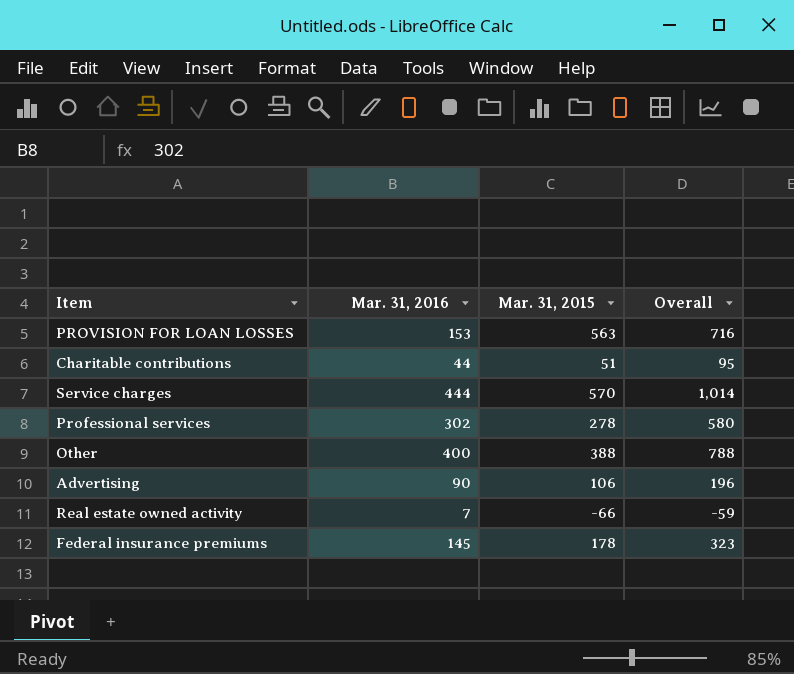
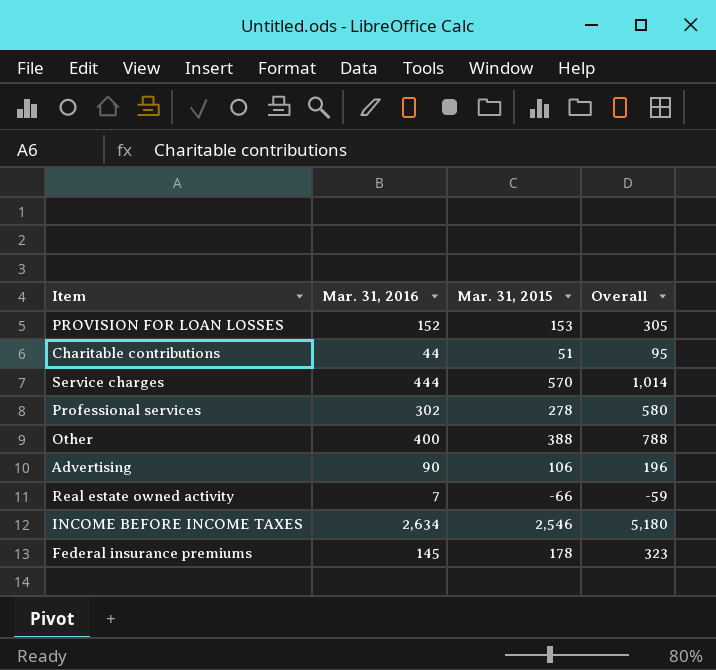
PROVISION FOR LOAN LOSSES | Mar. 31, 2016: 153 -> 152
PROVISION FOR LOAN LOSSES | Mar. 31, 2015: 563 -> 153
PROVISION FOR LOAN LOSSES | Overall: 716 -> 305
row INCOME BEFORE INCOME TAXES: none -> 2,634 | 2,546 | 5,180

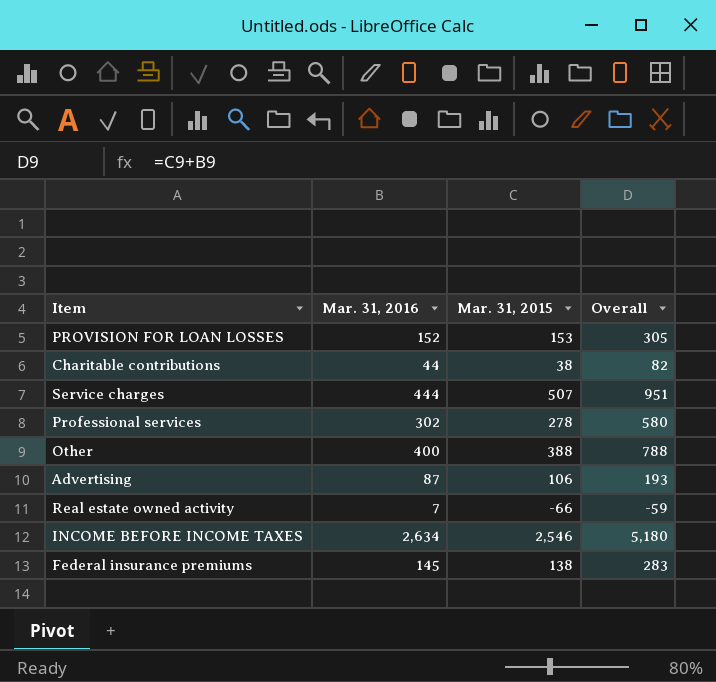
Charitable contributions | Mar. 31, 2015: 51 -> 38
Charitable contributions | Overall: 95 -> 82
Service charges | Mar. 31, 2015: 570 -> 507
Service charges | Overall: 1,014 -> 951
Advertising | Mar. 31, 2016: 90 -> 87
Advertising | Overall: 196 -> 193
Federal insurance premiums | Mar. 31, 2015: 178 -> 138
Federal insurance premiums | Overall: 323 -> 283

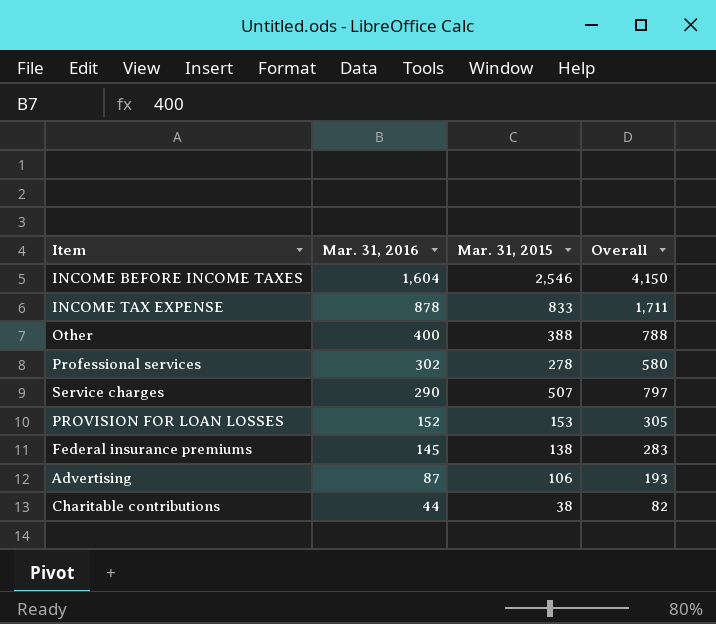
row order: none -> Mar. 31, 2016 descending
row Real estate owned activity: 7 | -66 | -59 -> none
INCOME BEFORE INCOME TAXES | Mar. 31, 2016: 2,634 -> 1,604
INCOME BEFORE INCOME TAXES | Overall: 5,180 -> 4,150
row INCOME TAX EXPENSE: none -> 878 | 833 | 1,711
Service charges | Mar. 31, 2016: 444 -> 290
Service charges | Overall: 951 -> 797

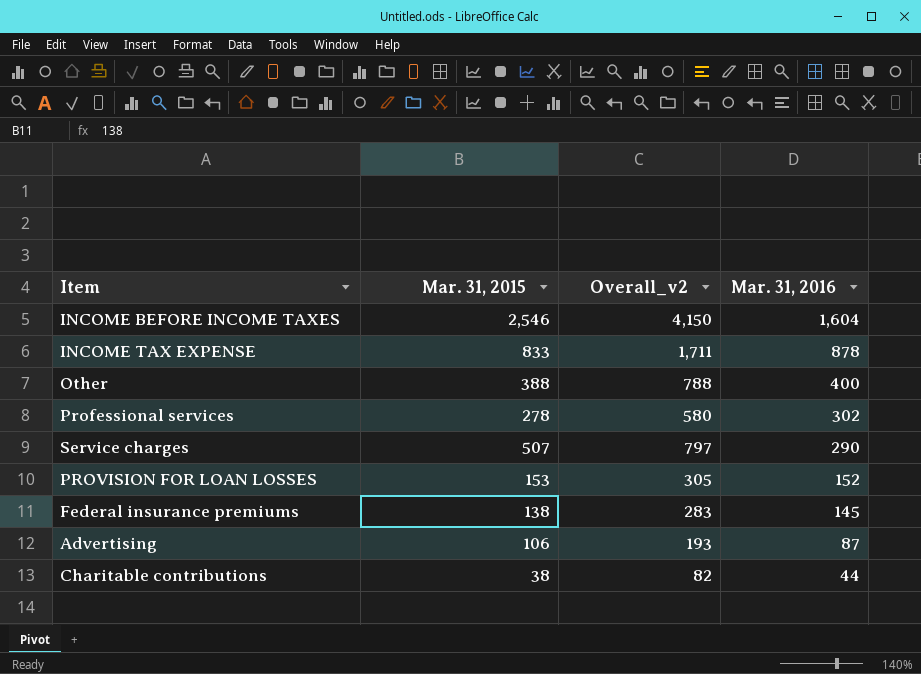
column name: Overall -> Overall_v2
column Mar. 31, 2016 | position: 2 -> 4

